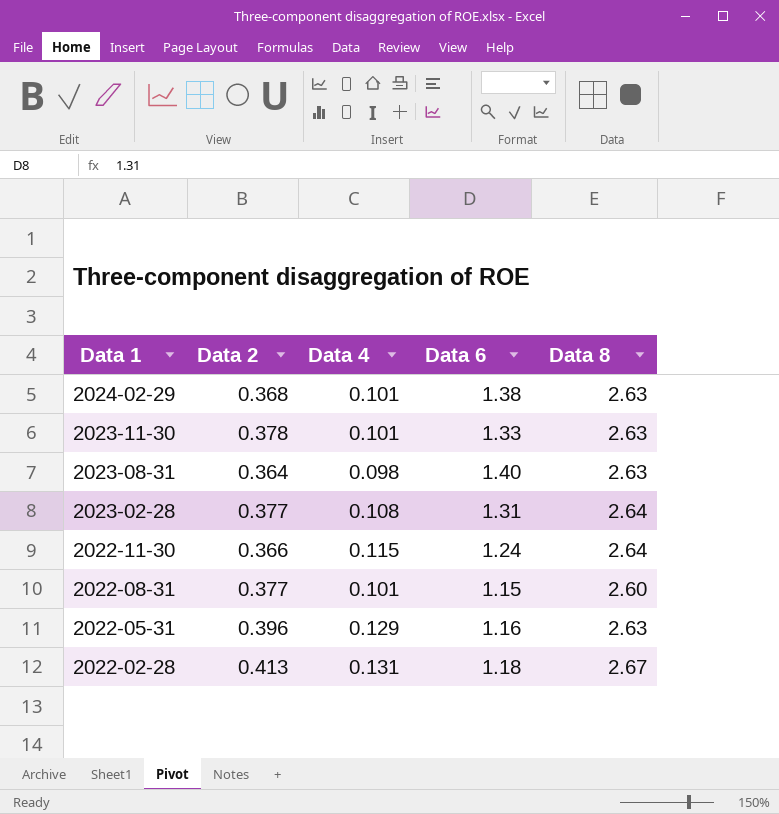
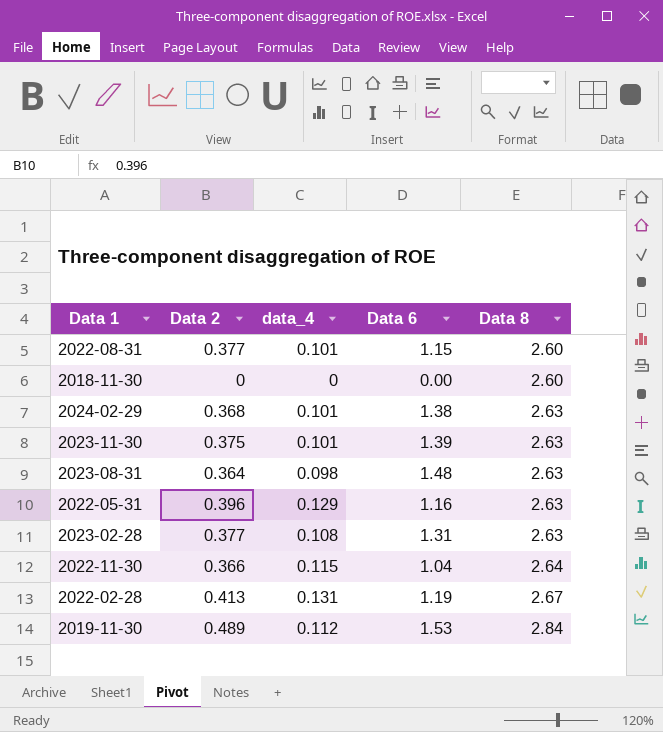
row order: Data 1 descending -> Data 8 ascending
column name: Data 4 -> data_4
row 2018-11-30: none -> 0 | 0 | 0.00 | 2.60
2023-11-30 | Data 2: 0.378 -> 0.375
2023-11-30 | Data 6: 1.33 -> 1.39
2023-08-31 | Data 6: 1.40 -> 1.48
2023-02-28 | Data 8: 2.64 -> 2.63
2022-11-30 | Data 6: 1.24 -> 1.04
2022-02-28 | Data 6: 1.18 -> 1.19
row 2019-11-30: none -> 0.489 | 0.112 | 1.53 | 2.84

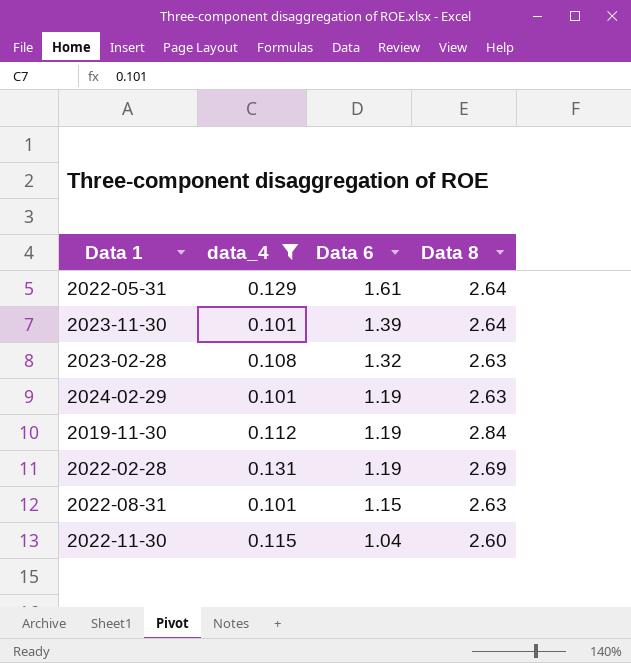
filter: none -> data_4 >= 0.101
row order: Data 8 ascending -> Data 6 descending
column Data 2 | position: 2 -> none
2022-05-31 | Data 6: 1.16 -> 1.61
2022-05-31 | Data 8: 2.63 -> 2.64
2023-11-30 | Data 8: 2.63 -> 2.64
2023-02-28 | Data 6: 1.31 -> 1.32
2024-02-29 | Data 6: 1.38 -> 1.19
2019-11-30 | Data 6: 1.53 -> 1.19
2022-02-28 | Data 8: 2.67 -> 2.69
2022-08-31 | Data 8: 2.60 -> 2.63
2022-11-30 | Data 8: 2.64 -> 2.60

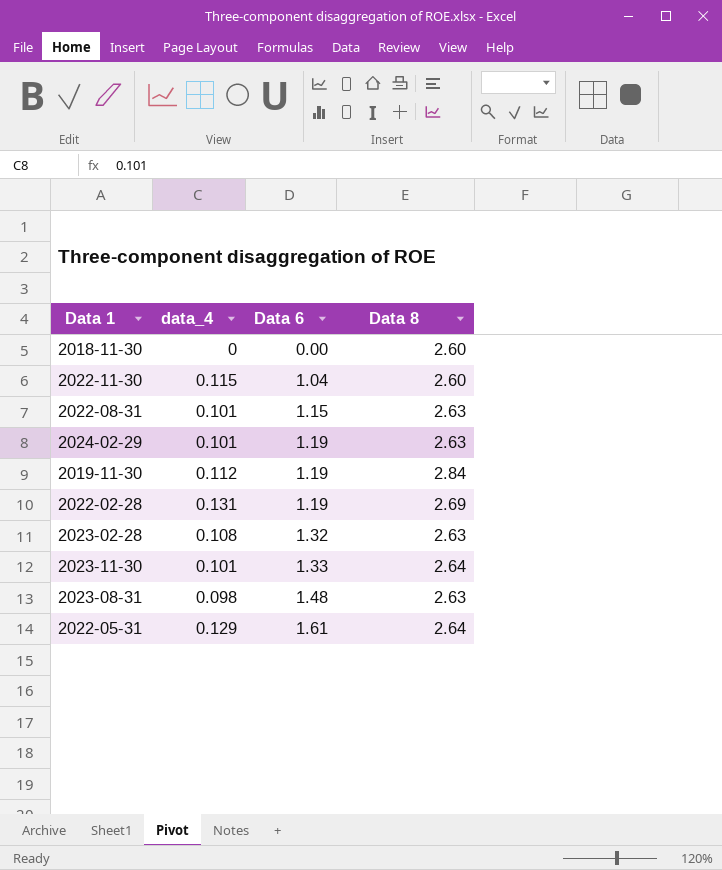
filter: data_4 >= 0.101 -> none
row order: Data 6 descending -> Data 6 ascending
2023-11-30 | Data 6: 1.39 -> 1.33

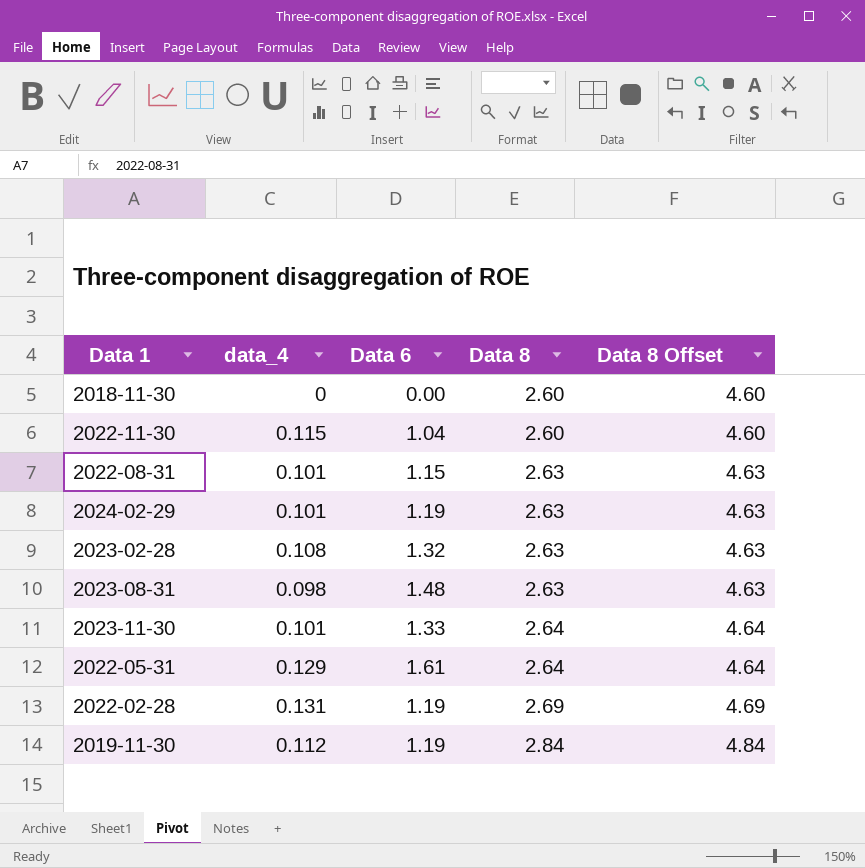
row order: Data 6 ascending -> Data 8 ascending
column Data 8 Offset | formula: none -> [Data 8] + 2

